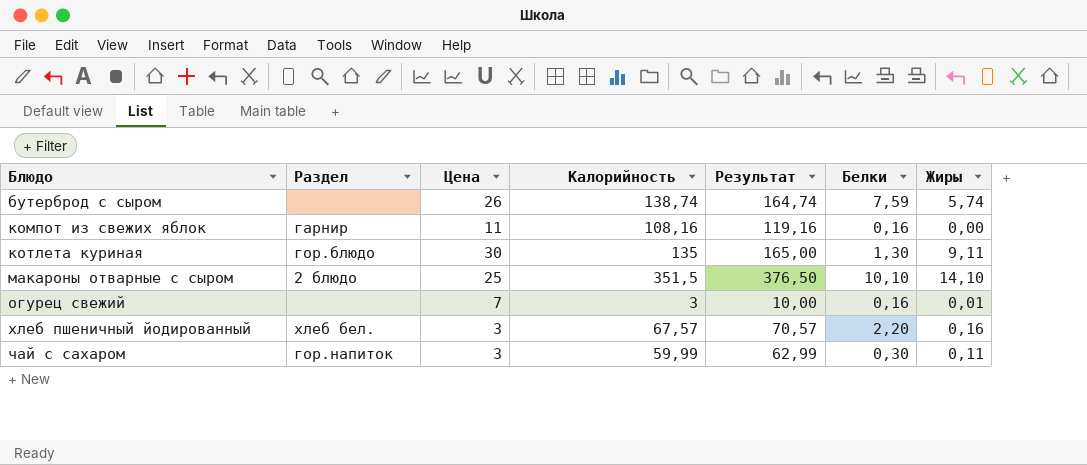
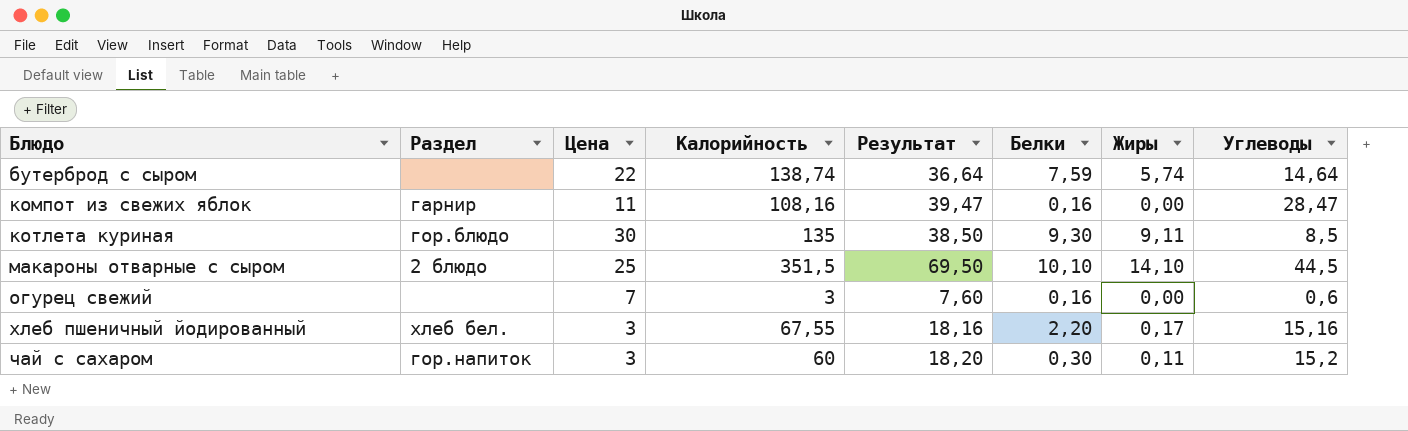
column Результат | formula: [Цена] + [Калорийность] -> [Цена] + [Углеводы]
column Углеводы | position: none -> 8
бутерброд с сыром | Цена: 26 -> 22
котлета куриная | Белки: 1,30 -> 9,30
огурец свежий | Жиры: 0,01 -> 0,00
хлеб пшеничный йодированный | Калорийность: 67,57 -> 67,55
хлеб пшеничный йодированный | Жиры: 0,16 -> 0,17
чай с сахаром | Калорийность: 59,99 -> 60

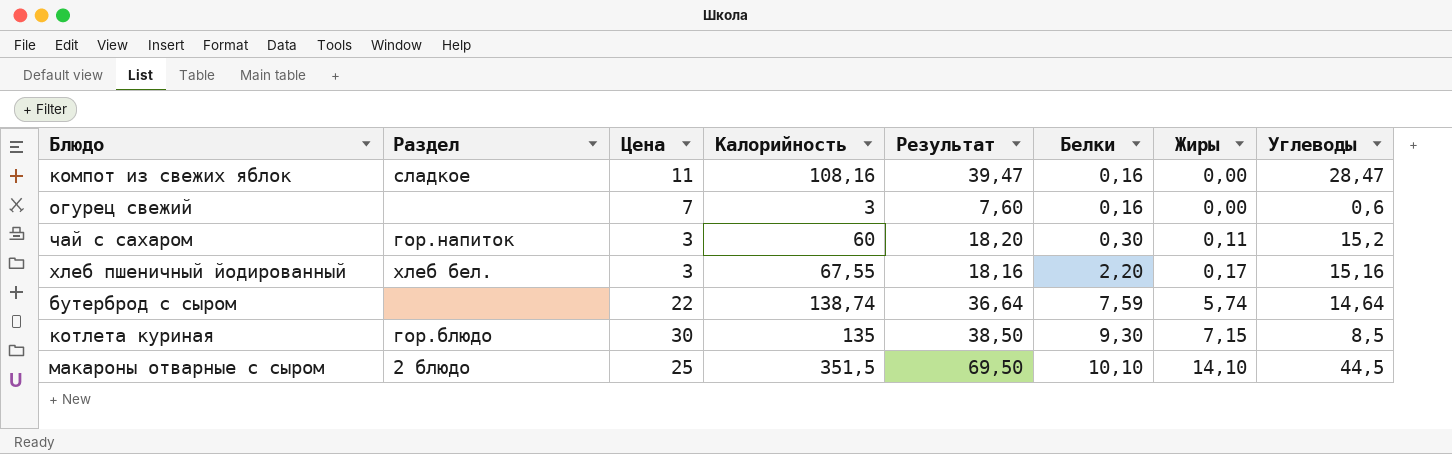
row order: Блюдо ascending -> Белки ascending
компот из свежих яблок | Раздел: гарнир -> сладкое
котлета куриная | Жиры: 9,11 -> 7,15

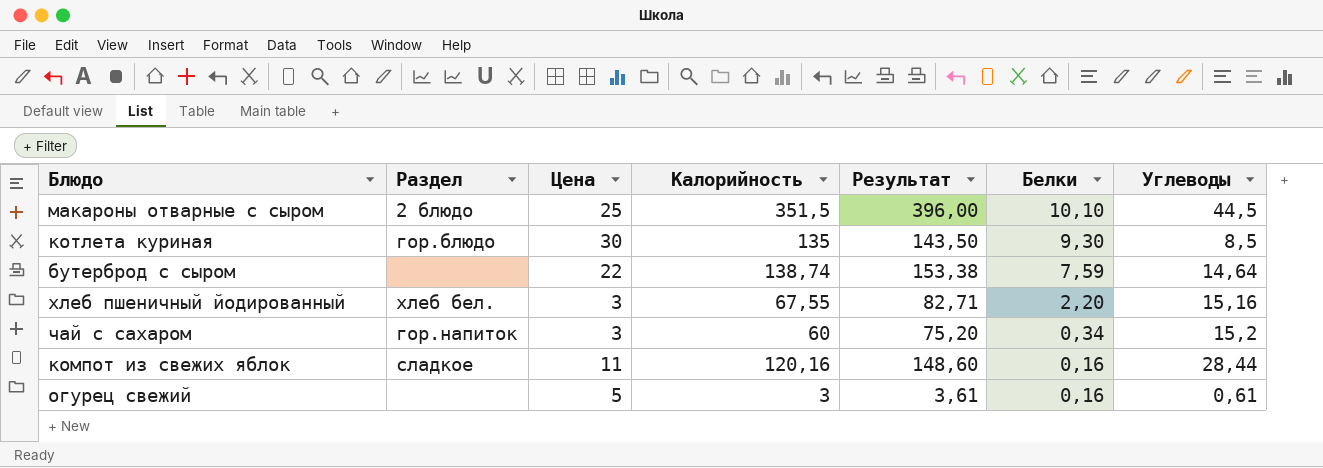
row order: Белки ascending -> Белки descending
column Жиры | position: 7 -> none
column Результат | formula: [Цена] + [Углеводы] -> [Калорийность] + [Углеводы]
чай с сахаром | Белки: 0,30 -> 0,34
компот из свежих яблок | Калорийность: 108,16 -> 120,16
компот из свежих яблок | Углеводы: 28,47 -> 28,44
огурец свежий | Цена: 7 -> 5
огурец свежий | Углеводы: 0,6 -> 0,61

